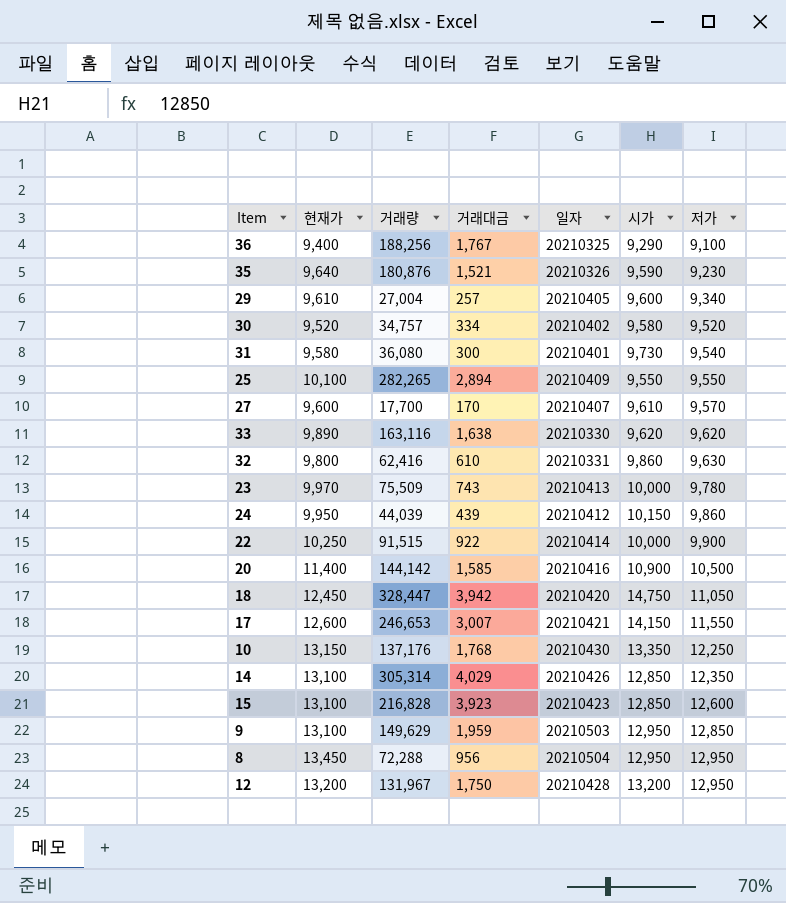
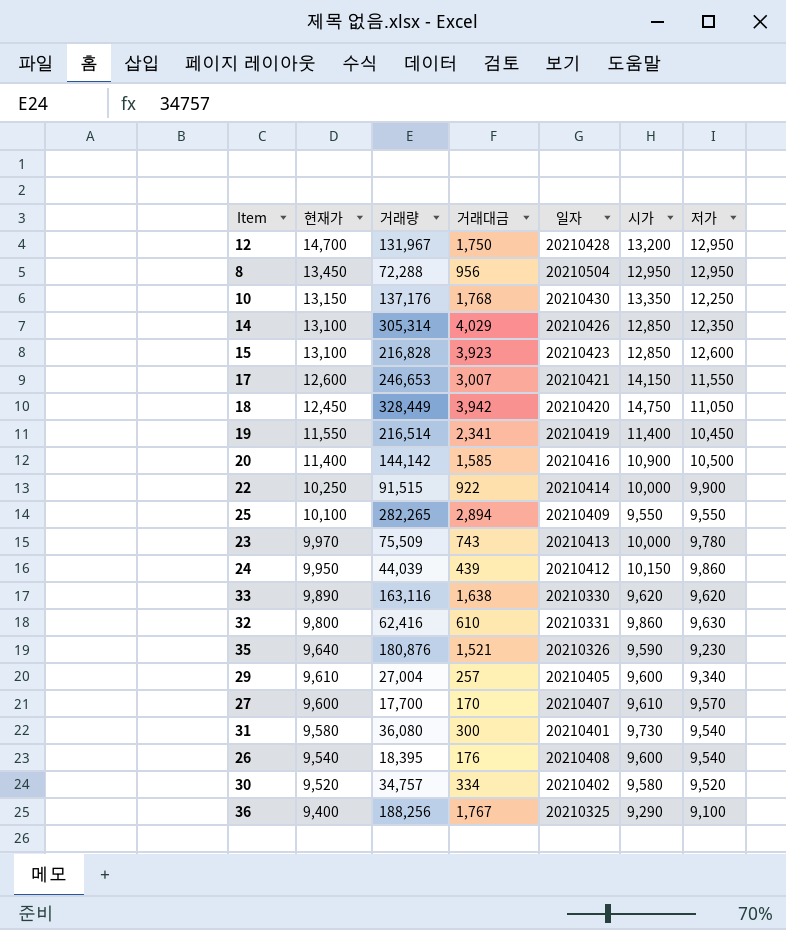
row order: 저가 ascending -> 현재가 descending
row 9: 13,100 | 149,629 | 1,959 | 20210503 | 12,950 | 12,850 -> none
12 | 현재가: 13,200 -> 14,700
18 | 거래량: 328,447 -> 328,449
row 19: none -> 11,550 | 216,514 | 2,341 | 20210419 | 11,400 | 10,450
row 26: none -> 9,540 | 18,395 | 176 | 20210408 | 9,600 | 9,540

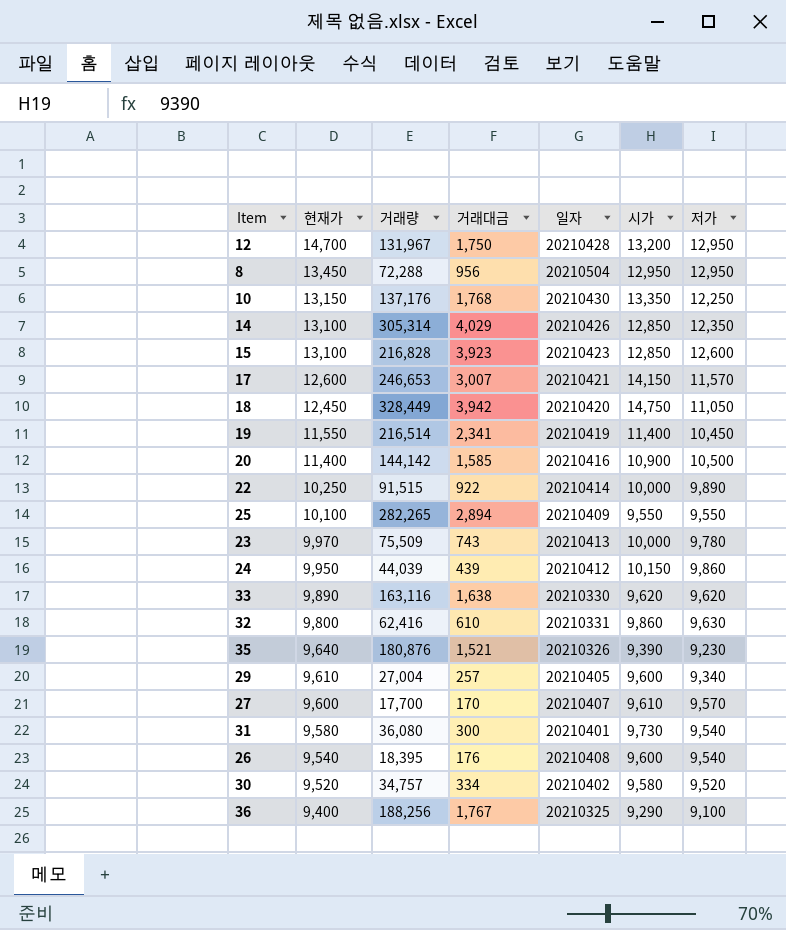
17 | 저가: 11,550 -> 11,570
22 | 저가: 9,900 -> 9,890
35 | 시가: 9,590 -> 9,390

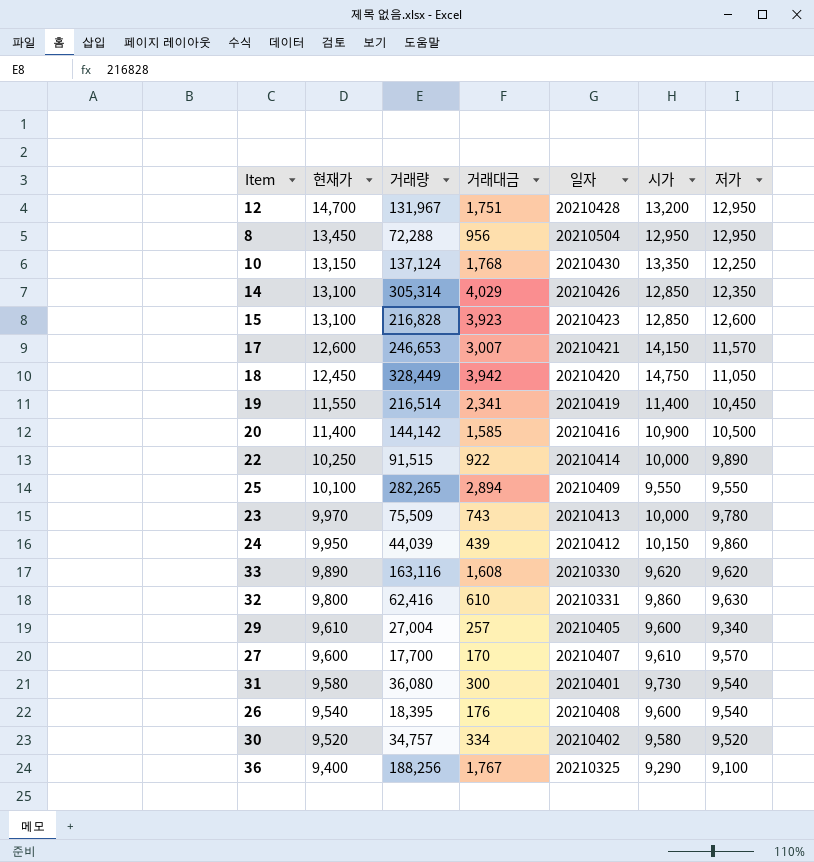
row 35: 9,640 | 180,876 | 1,521 | 20210326 | 9,390 | 9,230 -> none
12 | 거래대금: 1,750 -> 1,751
10 | 거래량: 137,176 -> 137,124
33 | 거래대금: 1,638 -> 1,608

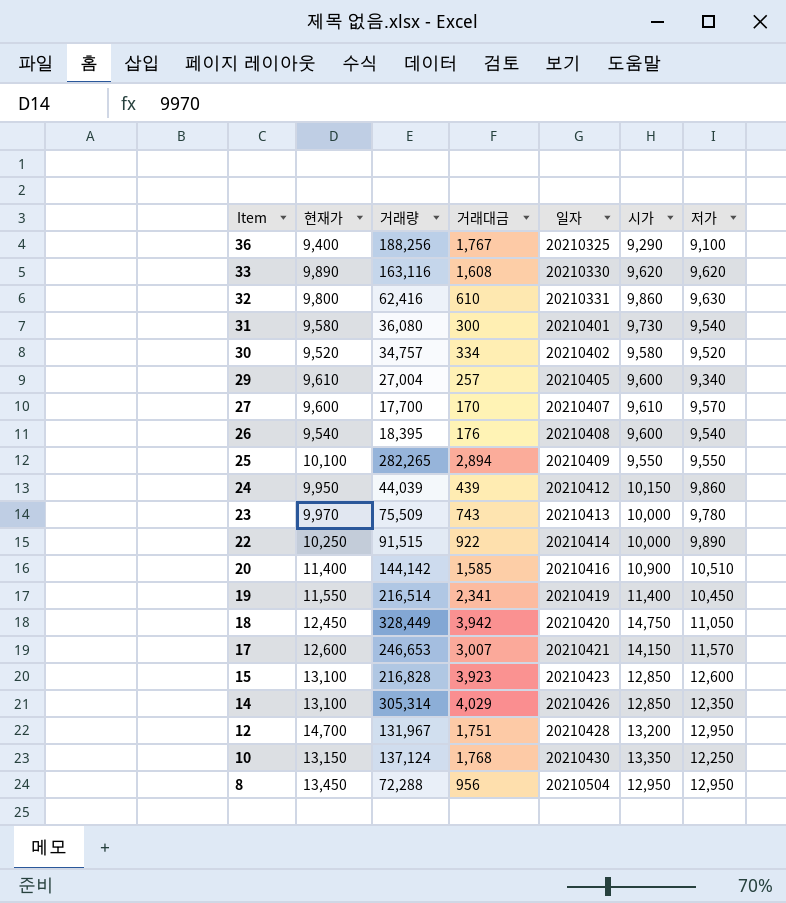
row order: 현재가 descending -> Item descending
20 | 저가: 10,500 -> 10,510

